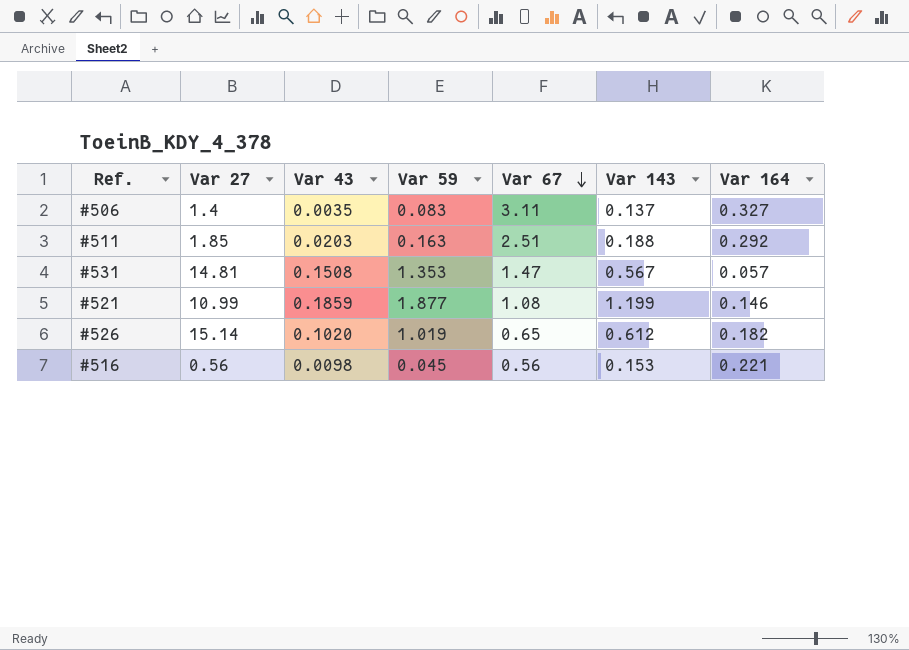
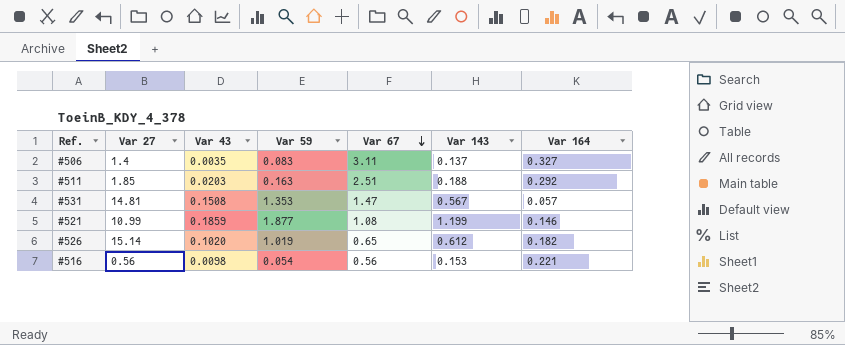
#516 | Var 59: 0.045 -> 0.054

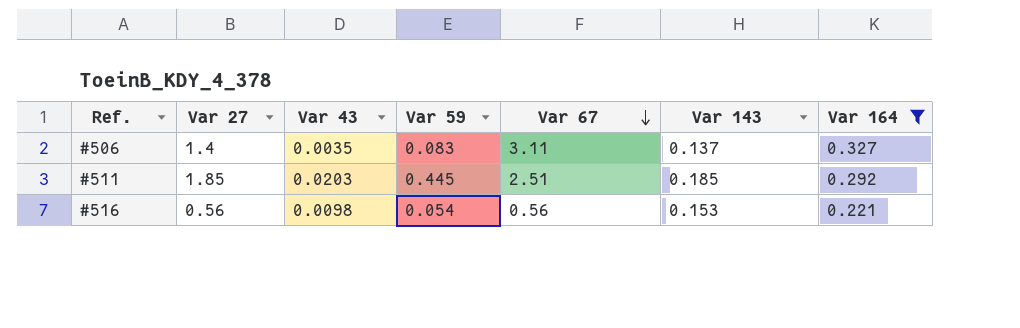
filter: none -> Var 164 >= 0.221
#511 | Var 59: 0.163 -> 0.445
#511 | Var 143: 0.188 -> 0.185

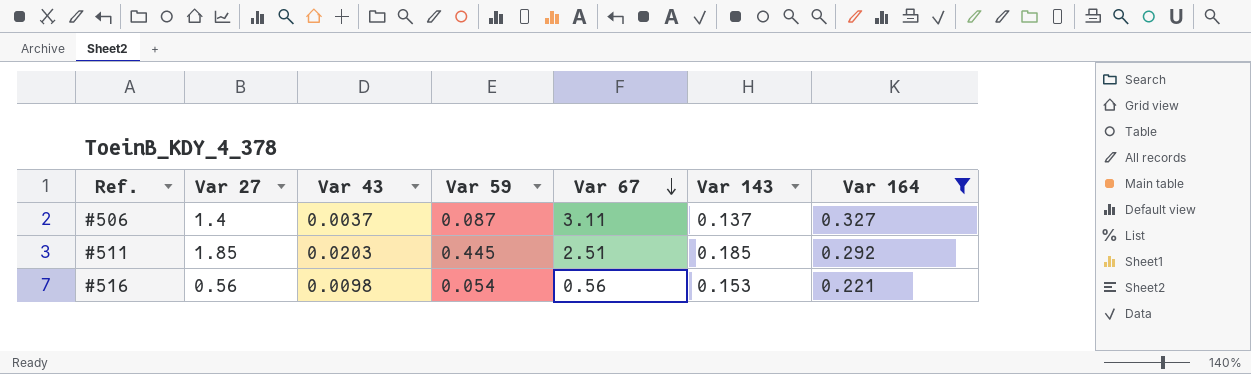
#506 | Var 43: 0.0035 -> 0.0037
#506 | Var 59: 0.083 -> 0.087

